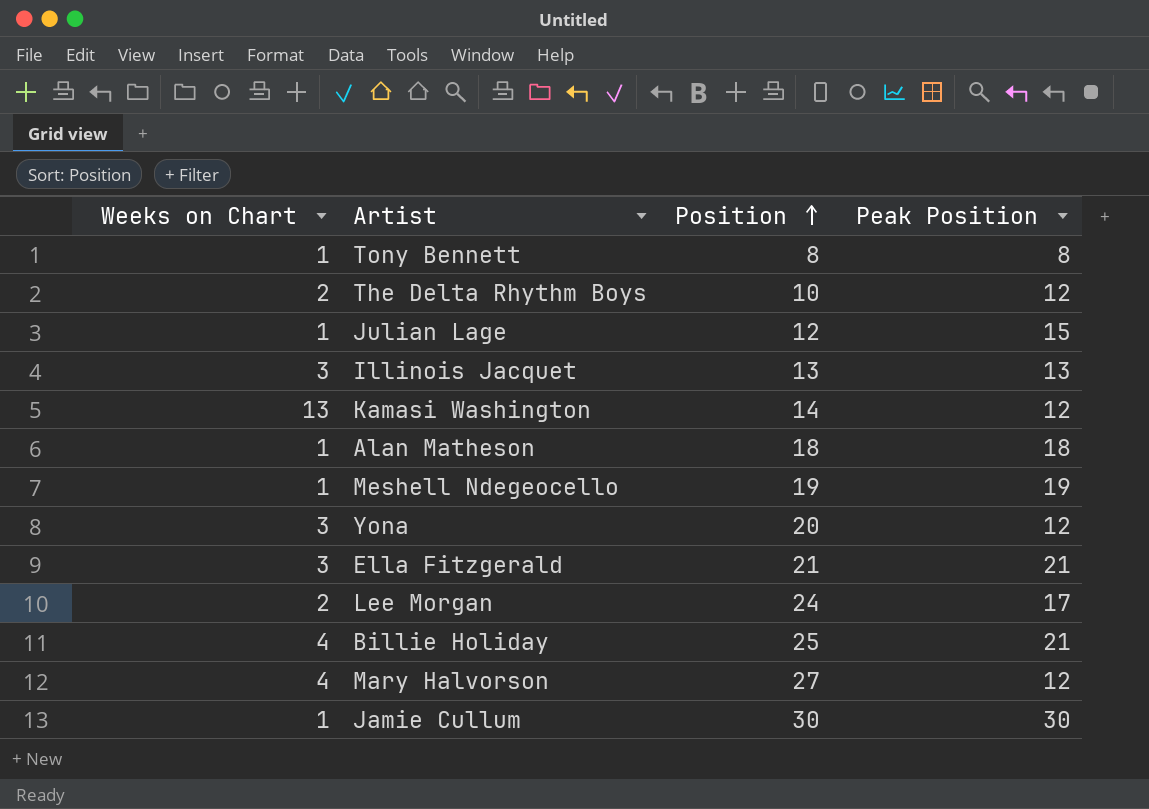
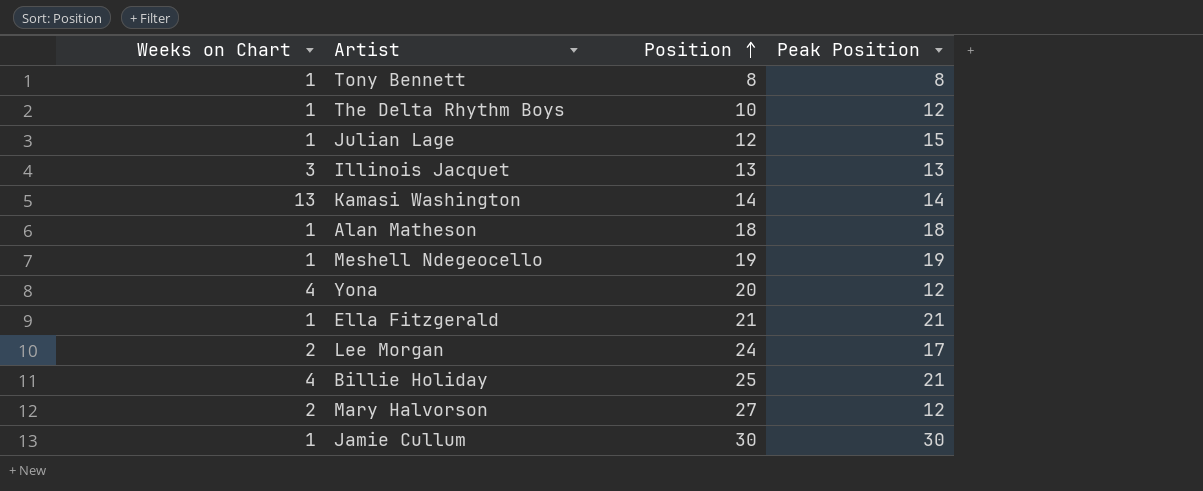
The Delta Rhythm Boys | Weeks on Chart: 2 -> 1
Kamasi Washington | Peak Position: 12 -> 14
Yona | Weeks on Chart: 3 -> 4
Ella Fitzgerald | Weeks on Chart: 3 -> 1
Mary Halvorson | Weeks on Chart: 4 -> 2

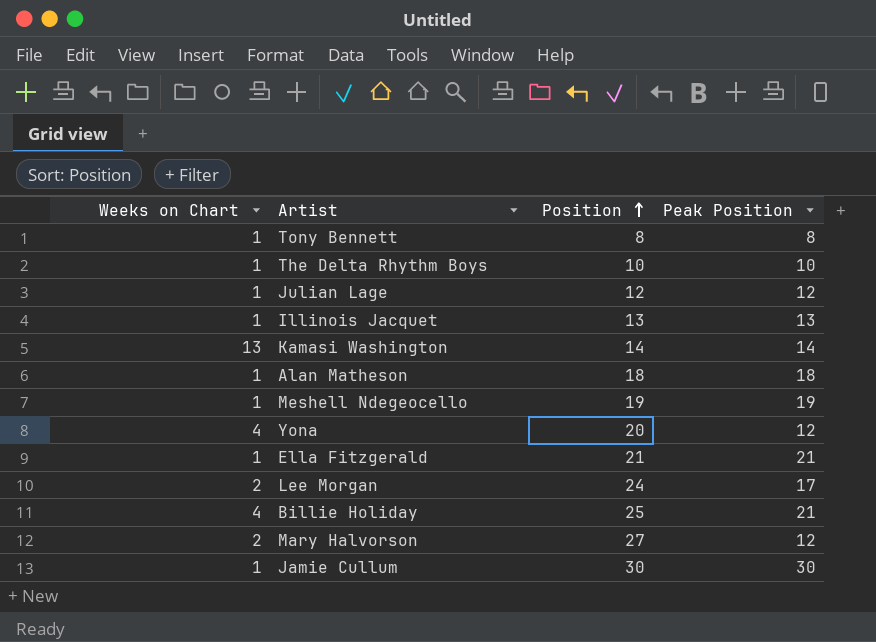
The Delta Rhythm Boys | Peak Position: 12 -> 10
Julian Lage | Peak Position: 15 -> 12
Illinois Jacquet | Weeks on Chart: 3 -> 1

